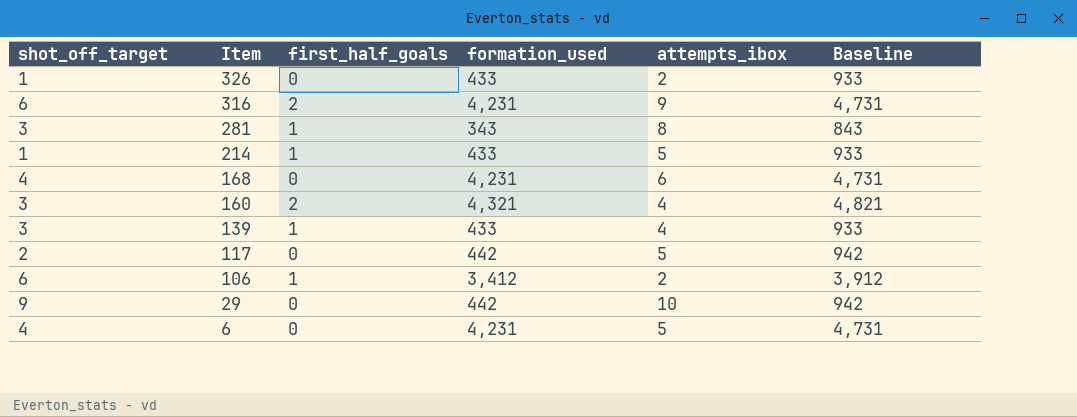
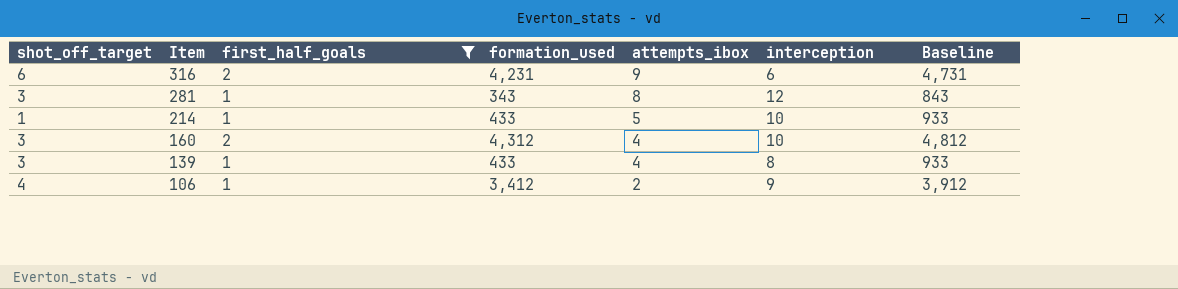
filter: none -> first_half_goals != 0
column interception | position: none -> 6
160 | formation_used: 4,321 -> 4,312
160 | Baseline: 4,821 -> 4,812
106 | shot_off_target: 6 -> 4

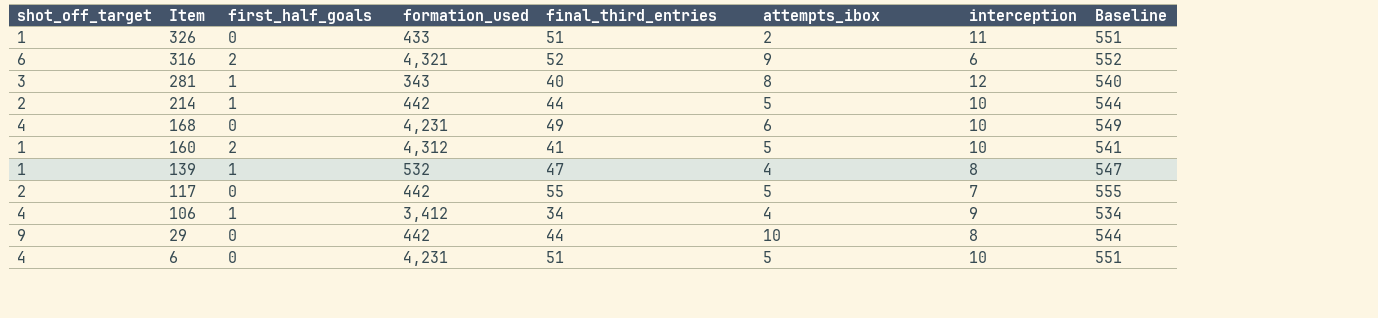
filter: first_half_goals != 0 -> none
column final_third_entries | position: none -> 5
column Baseline | formula: [formation_used] + 500 -> [final_third_entries] + 500
316 | formation_used: 4,231 -> 4,321
214 | shot_off_target: 1 -> 2
214 | formation_used: 433 -> 442
160 | shot_off_target: 3 -> 1
160 | attempts_ibox: 4 -> 5
139 | shot_off_target: 3 -> 1
139 | formation_used: 433 -> 532
106 | attempts_ibox: 2 -> 4

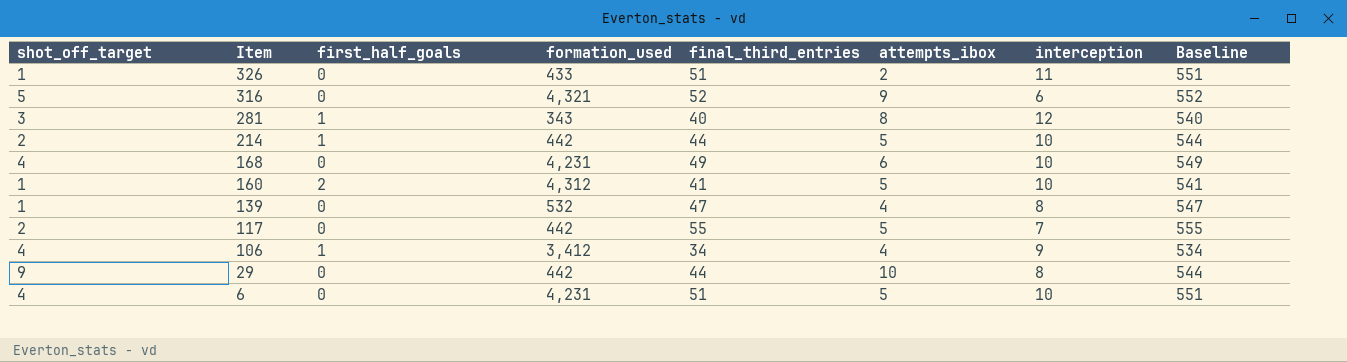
316 | shot_off_target: 6 -> 5
316 | first_half_goals: 2 -> 0
139 | first_half_goals: 1 -> 0

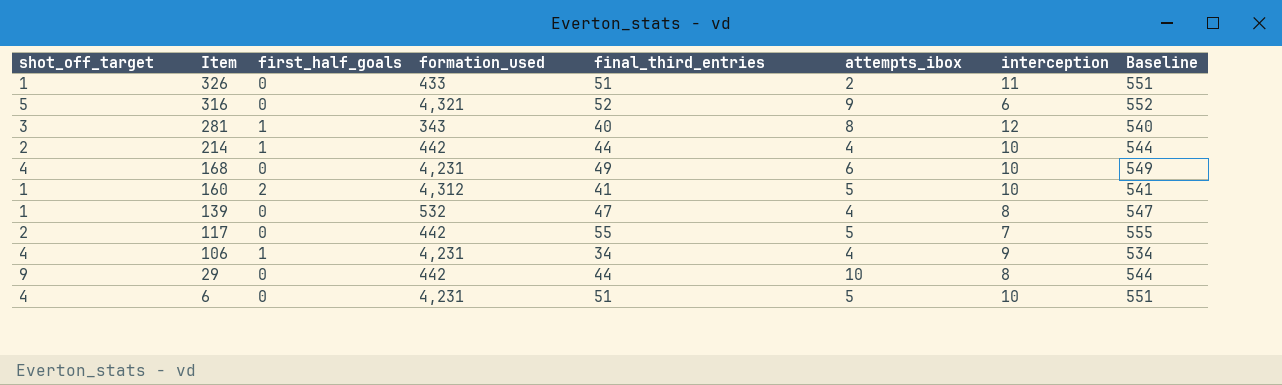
214 | attempts_ibox: 5 -> 4
106 | formation_used: 3,412 -> 4,231

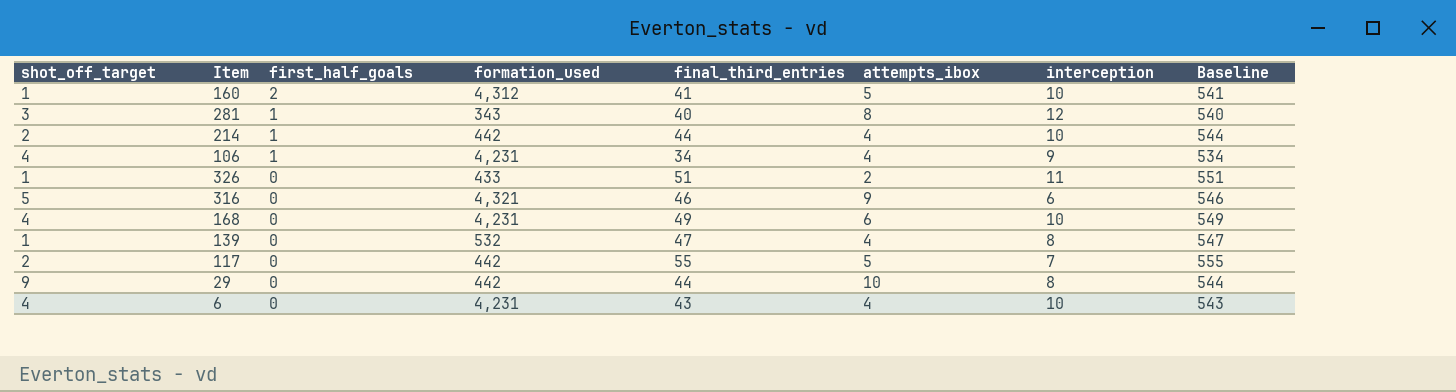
row order: Item descending -> first_half_goals descending
316 | final_third_entries: 52 -> 46
316 | Baseline: 552 -> 546
6 | final_third_entries: 51 -> 43
6 | attempts_ibox: 5 -> 4
6 | Baseline: 551 -> 543

